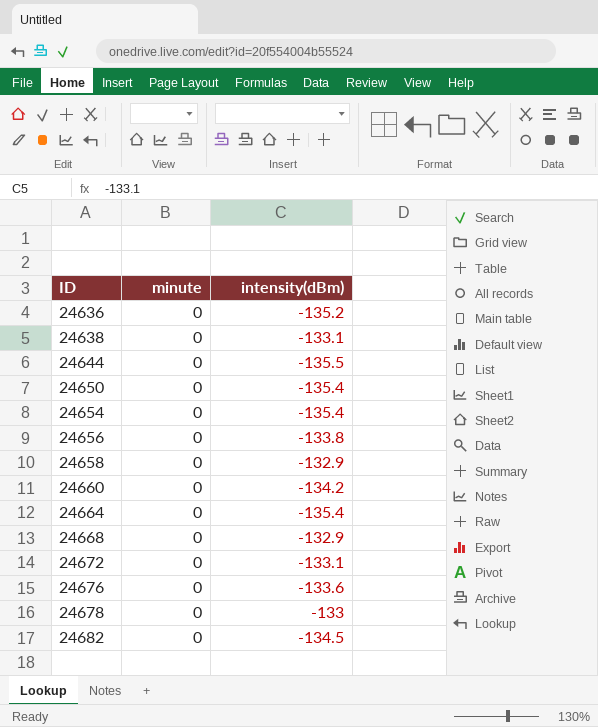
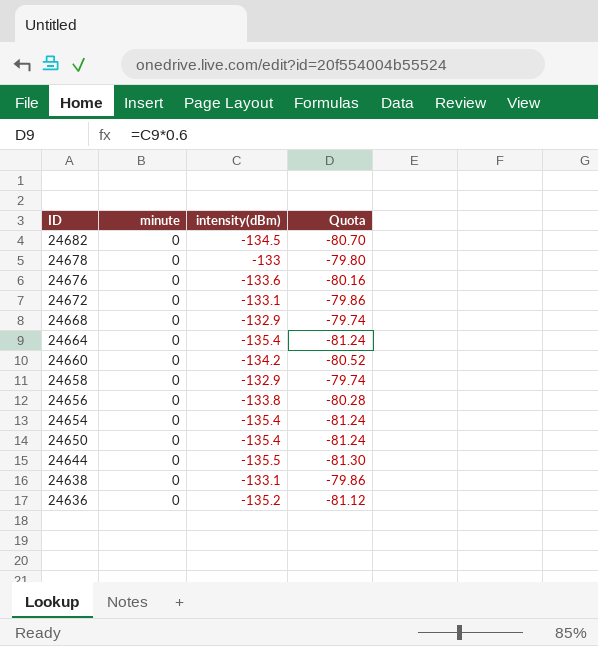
row order: ID ascending -> ID descending
column Quota | formula: none -> [intensity(dBm)] * 0.6

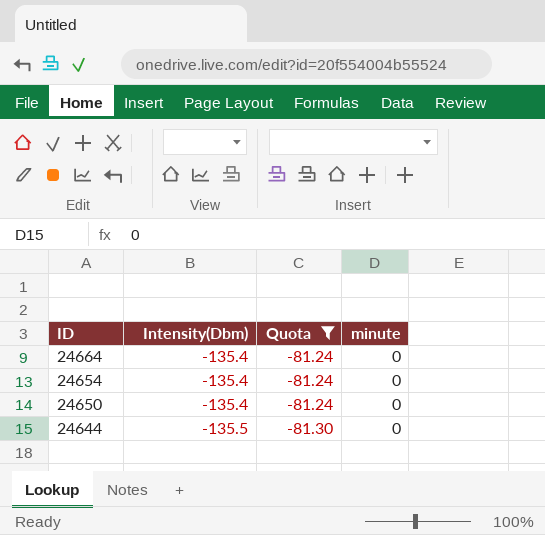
filter: none -> Quota <= -81.24
column name: intensity(dBm) -> Intensity(Dbm)
column minute | position: 2 -> 4

